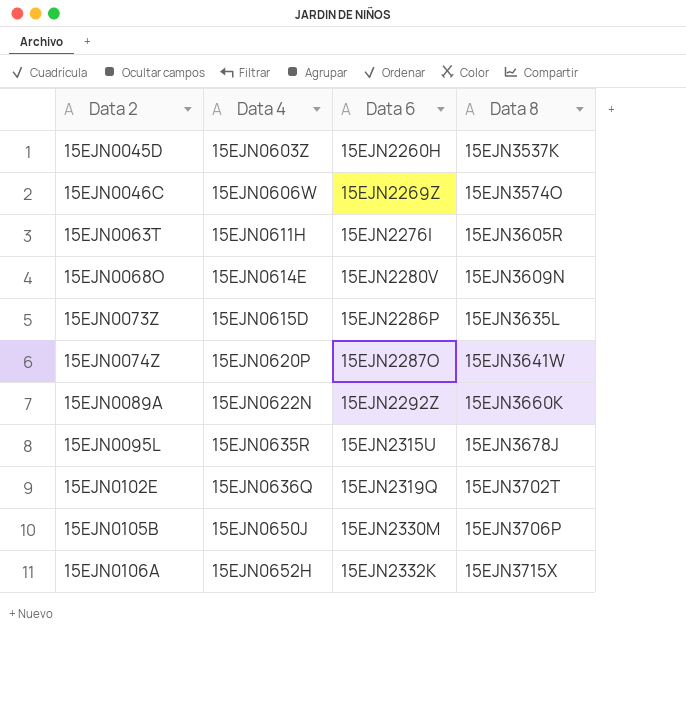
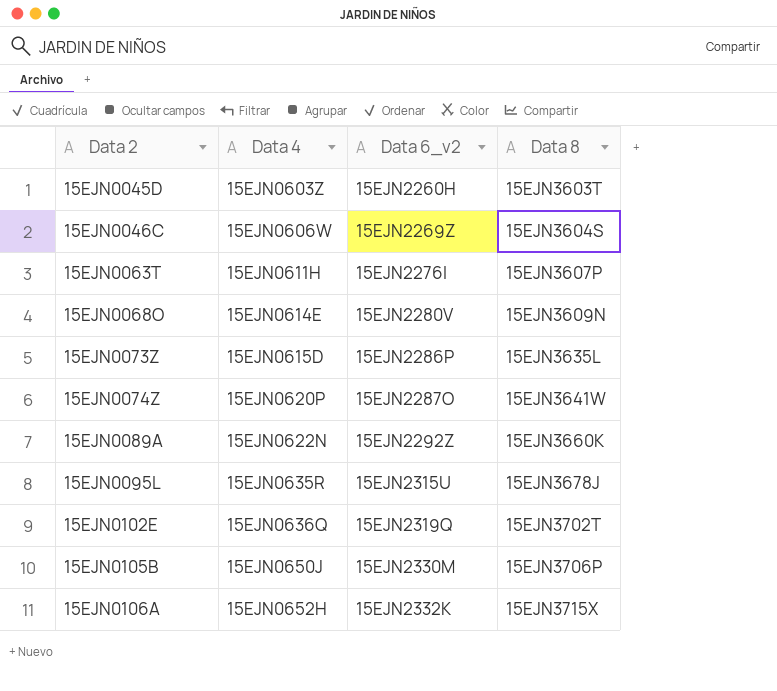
column name: Data 6 -> Data 6_v2
15EJN0045D | Data 8: 15EJN3537K -> 15EJN3603T
15EJN0046C | Data 8: 15EJN3574O -> 15EJN3604S
15EJN0063T | Data 8: 15EJN3605R -> 15EJN3607P

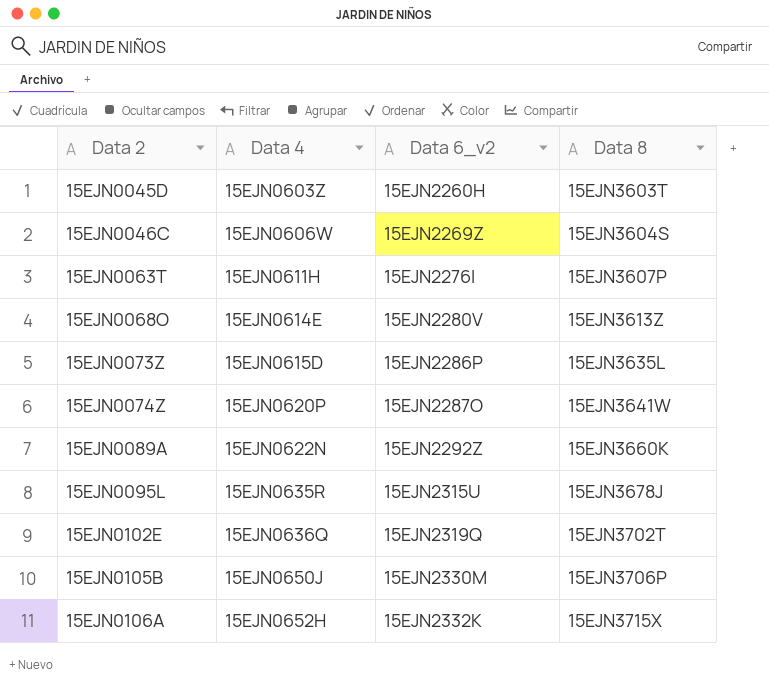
15EJN0068O | Data 8: 15EJN3609N -> 15EJN3613Z

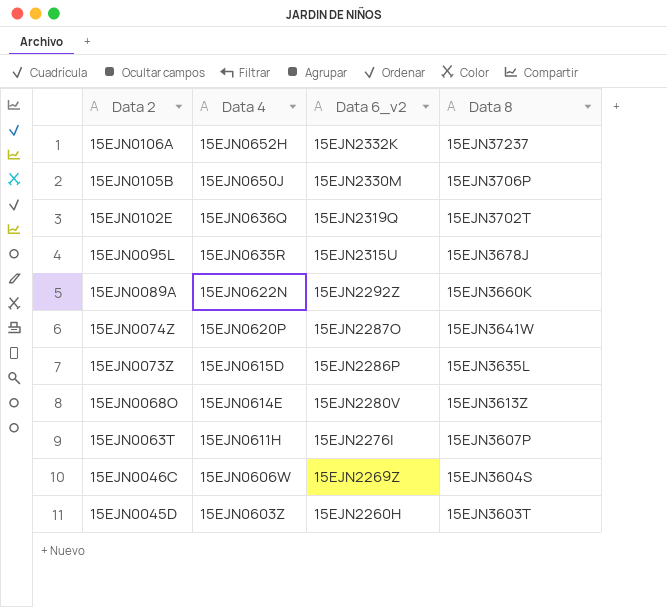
row order: Data 2 ascending -> Data 2 descending
15EJN0106A | Data 8: 15EJN3715X -> 15EJN37237

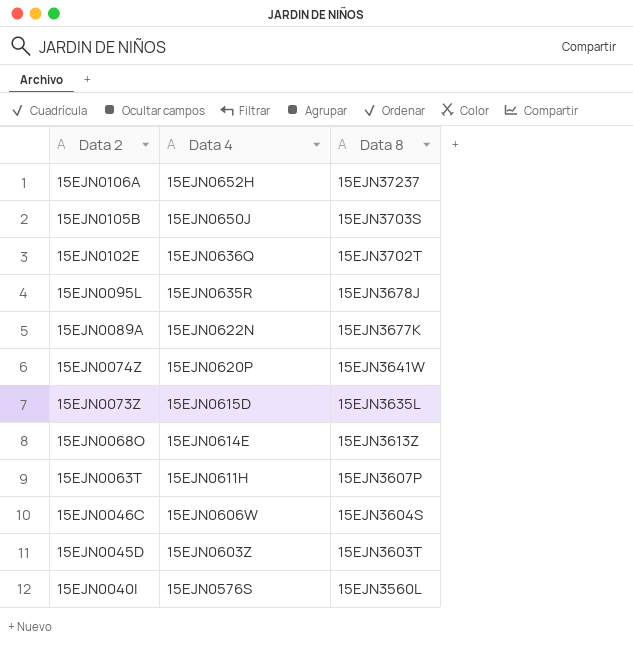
column Data 6_v2 | position: 3 -> none
15EJN0105B | Data 8: 15EJN3706P -> 15EJN3703S
15EJN0089A | Data 8: 15EJN3660K -> 15EJN3677K
row 15EJN0040I: none -> 15EJN0576S | 15EJN3560L

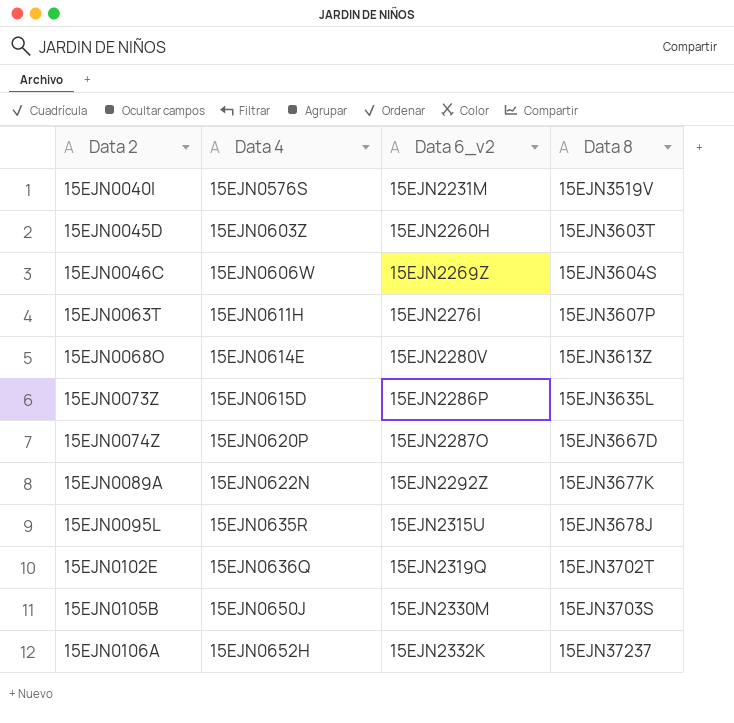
row order: Data 2 descending -> Data 2 ascending
column Data 6_v2 | position: none -> 3
15EJN0040I | Data 8: 15EJN3560L -> 15EJN3519V
15EJN0074Z | Data 8: 15EJN3641W -> 15EJN3667D

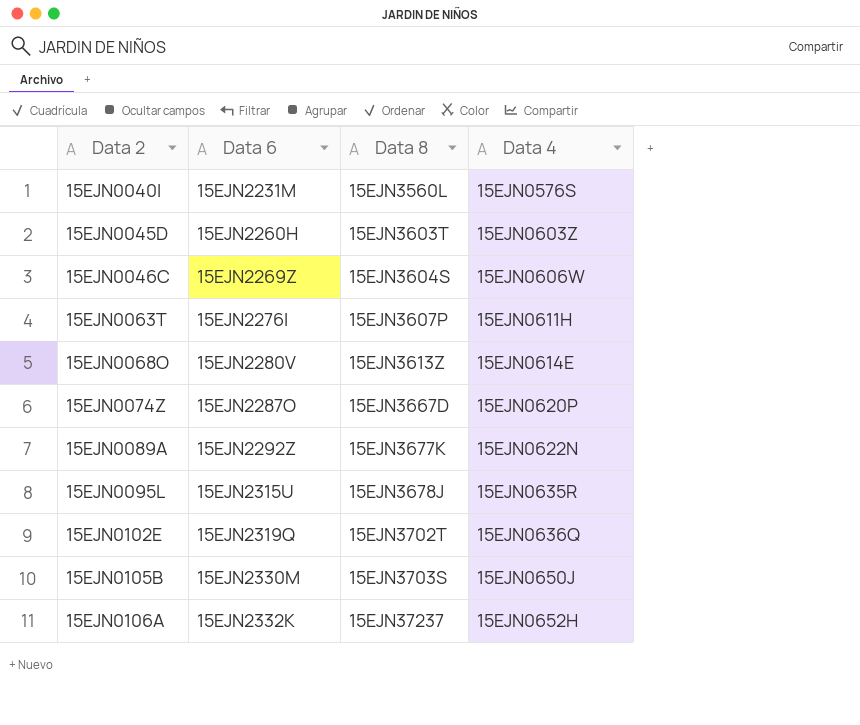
column name: Data 6_v2 -> Data 6
column Data 4 | position: 2 -> 4
row 15EJN0073Z: 15EJN0615D | 15EJN2286P | 15EJN3635L -> none
15EJN0040I | Data 8: 15EJN3519V -> 15EJN3560L

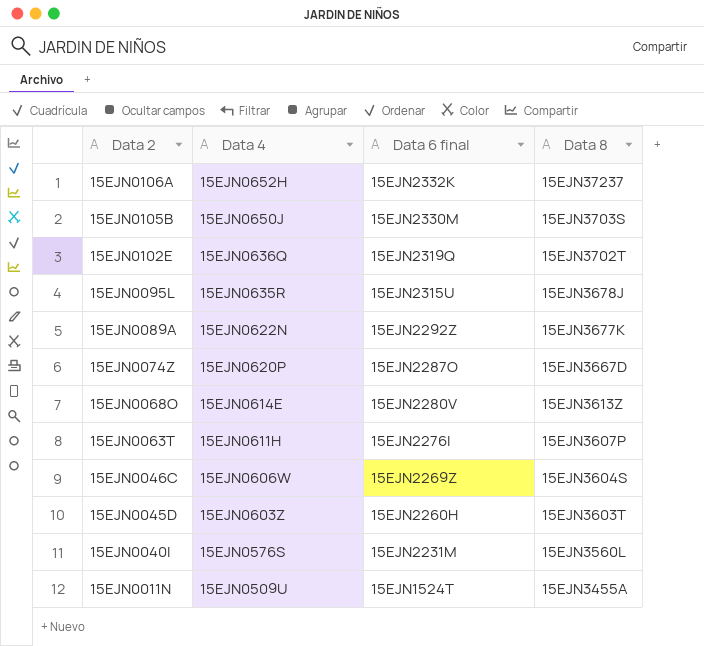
row order: Data 2 ascending -> Data 2 descending
column Data 4 | position: 4 -> 2
column name: Data 6 -> Data 6 final
row 15EJN0011N: none -> 15EJN0509U | 15EJN1524T | 15EJN3455A

